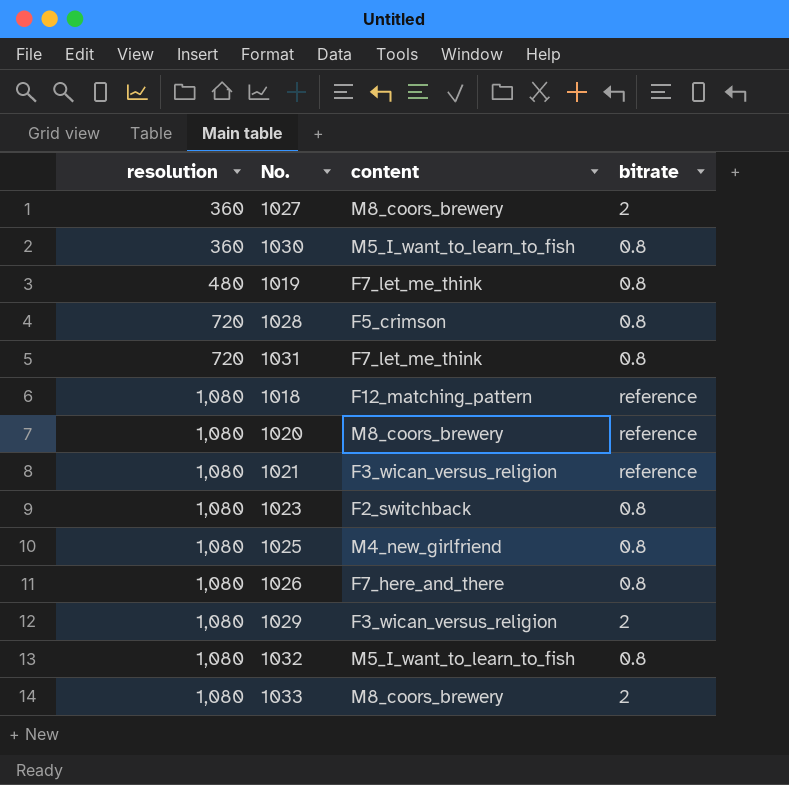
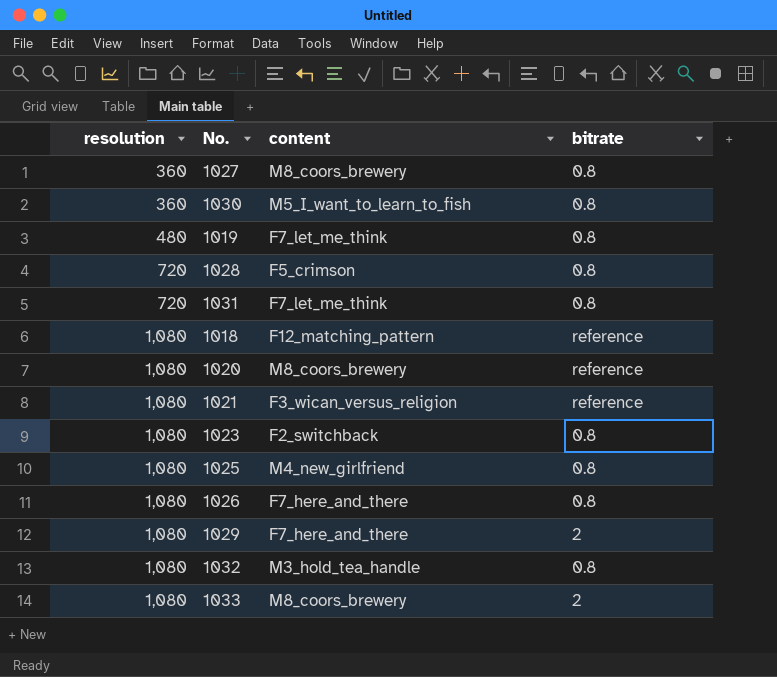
1027 | bitrate: 2 -> 0.8
1029 | content: F3_wican_versus_religion -> F7_here_and_there
1032 | content: M5_I_want_to_learn_to_fish -> M3_hold_tea_handle

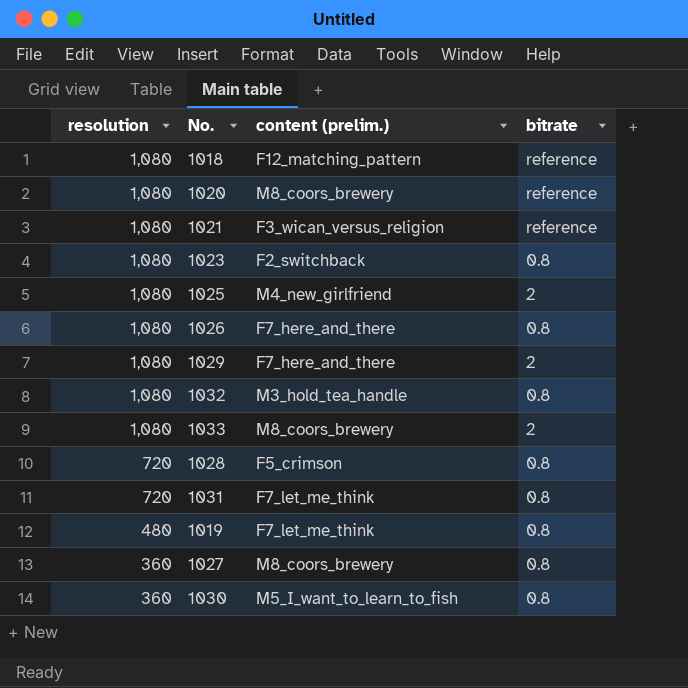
row order: resolution ascending -> resolution descending
column name: content -> content (prelim.)
1025 | bitrate: 0.8 -> 2

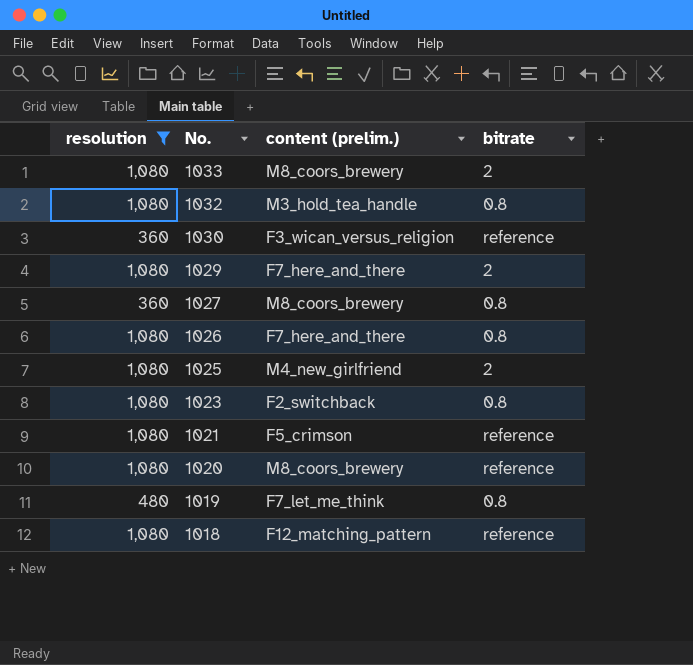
filter: none -> resolution != 720
row order: resolution descending -> No. descending
1030 | content (prelim.): M5_I_want_to_learn_to_fish -> F3_wican_versus_religion
1030 | bitrate: 0.8 -> reference
1021 | content (prelim.): F3_wican_versus_religion -> F5_crimson

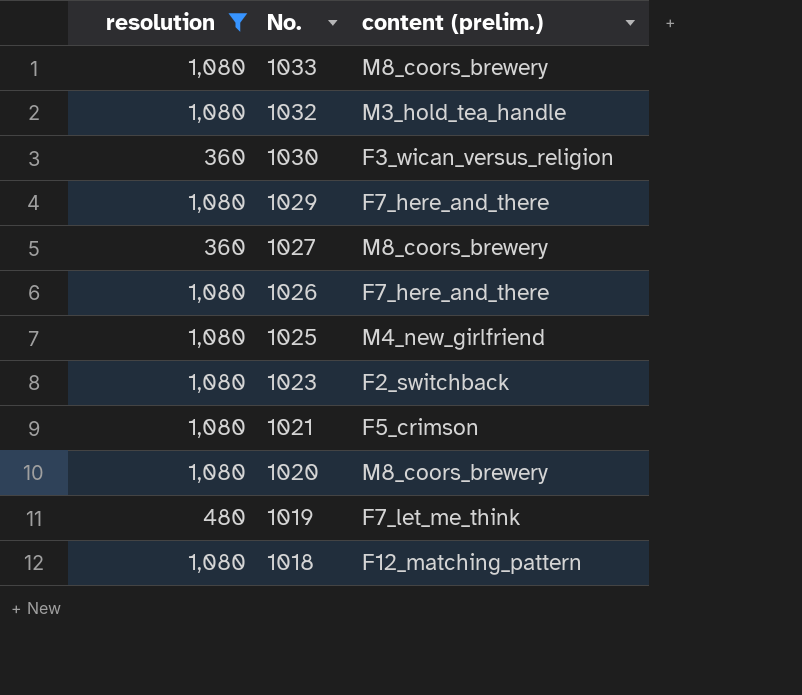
column bitrate | position: 4 -> none

